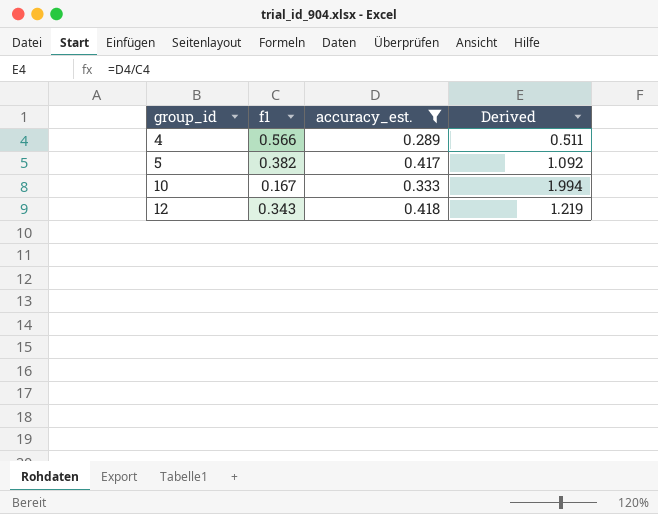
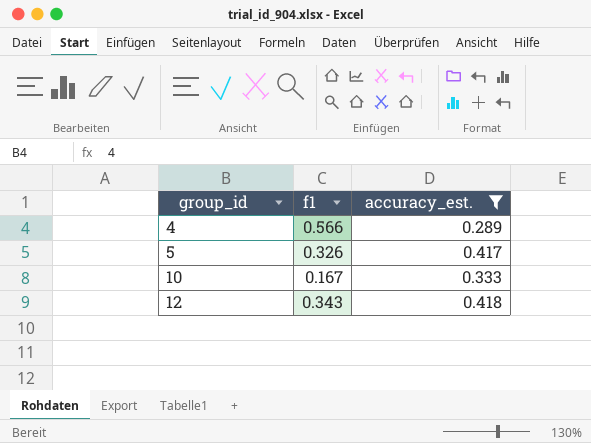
column Derived | formula: [accuracy_est.] / [f1] -> none
5 | f1: 0.382 -> 0.326

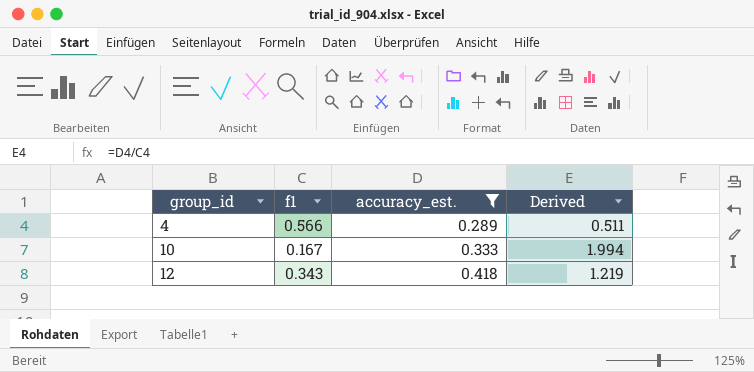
column Derived | formula: none -> [accuracy_est.] / [f1]
row 5: 0.326 | 0.417 -> none

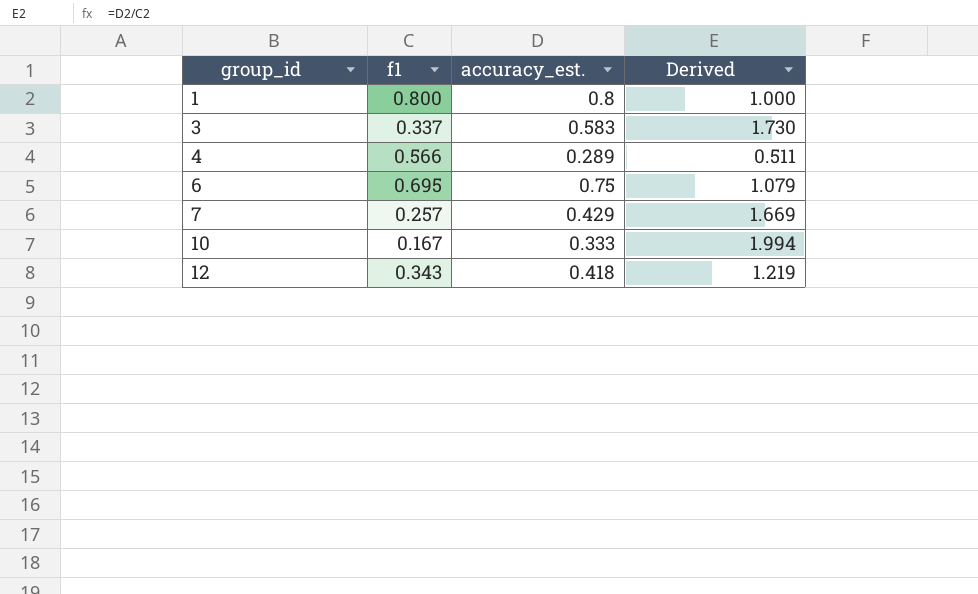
filter: accuracy_est. <= 0.418 -> none

